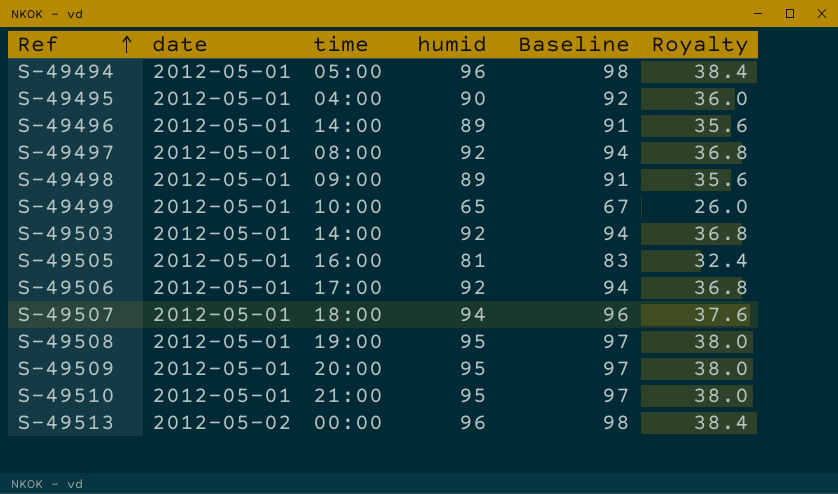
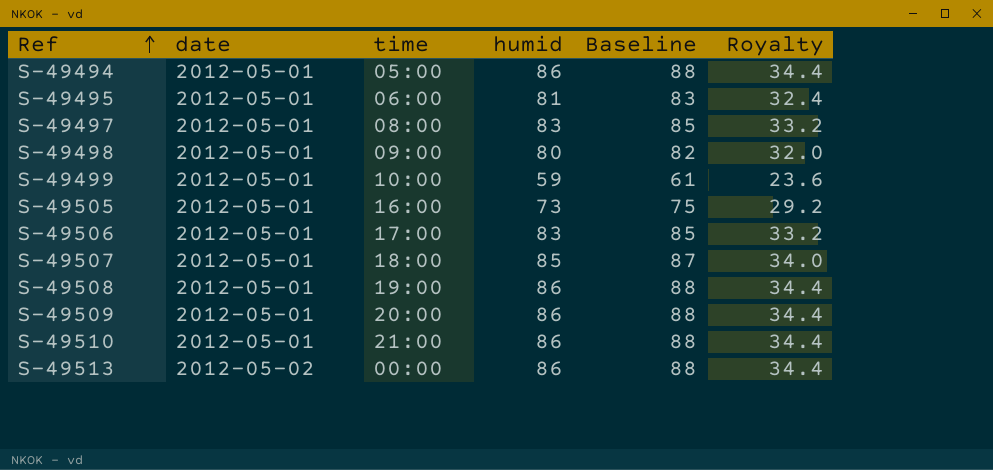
row S-49496: 2012-05-01 | 14:00 | 89 | 91 | 35.6 -> none
row S-49503: 2012-05-01 | 14:00 | 92 | 94 | 36.8 -> none
S-49494 | humid: 96 -> 86
S-49494 | Baseline: 98 -> 88
S-49494 | Royalty: 38.4 -> 34.4
S-49495 | time: 04:00 -> 06:00
S-49495 | humid: 90 -> 81
S-49495 | Baseline: 92 -> 83
S-49495 | Royalty: 36.0 -> 32.4
S-49497 | humid: 92 -> 83
S-49497 | Baseline: 94 -> 85
S-49497 | Royalty: 36.8 -> 33.2
S-49498 | humid: 89 -> 80
S-49498 | Baseline: 91 -> 82
S-49498 | Royalty: 35.6 -> 32.0
S-49499 | humid: 65 -> 59
S-49499 | Baseline: 67 -> 61
S-49499 | Royalty: 26.0 -> 23.6
S-49505 | humid: 81 -> 73
S-49505 | Baseline: 83 -> 75
S-49505 | Royalty: 32.4 -> 29.2
S-49506 | humid: 92 -> 83
S-49506 | Baseline: 94 -> 85
S-49506 | Royalty: 36.8 -> 33.2
S-49507 | humid: 94 -> 85
S-49507 | Baseline: 96 -> 87
S-49507 | Royalty: 37.6 -> 34.0
S-49508 | humid: 95 -> 86
S-49508 | Baseline: 97 -> 88
S-49508 | Royalty: 38.0 -> 34.4
S-49509 | humid: 95 -> 86
S-49509 | Baseline: 97 -> 88
S-49509 | Royalty: 38.0 -> 34.4
S-49510 | humid: 95 -> 86
S-49510 | Baseline: 97 -> 88
S-49510 | Royalty: 38.0 -> 34.4
S-49513 | humid: 96 -> 86
S-49513 | Baseline: 98 -> 88
S-49513 | Royalty: 38.4 -> 34.4

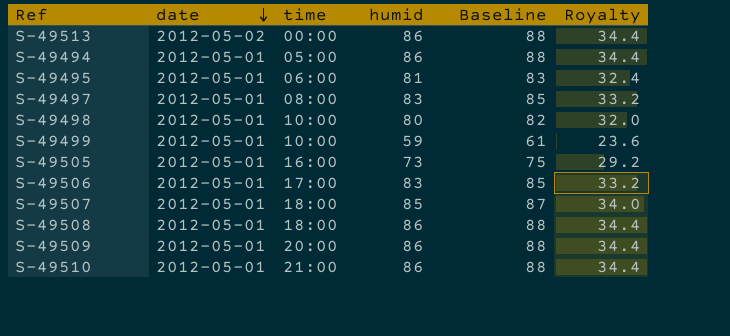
row order: Ref ascending -> date descending
S-49498 | time: 09:00 -> 10:00
S-49508 | time: 19:00 -> 18:00

